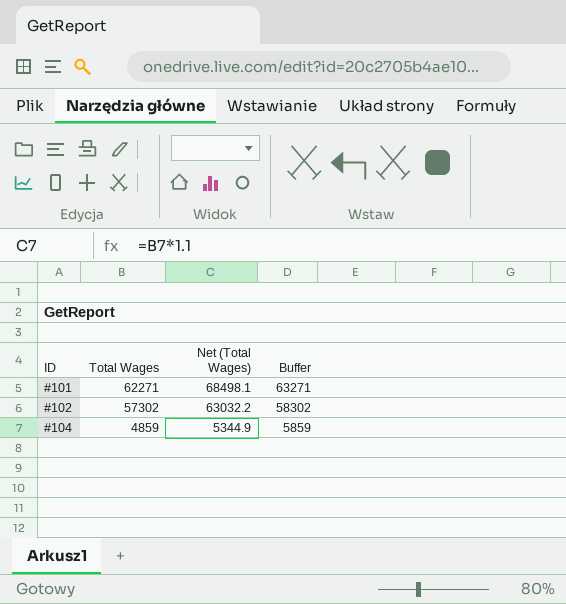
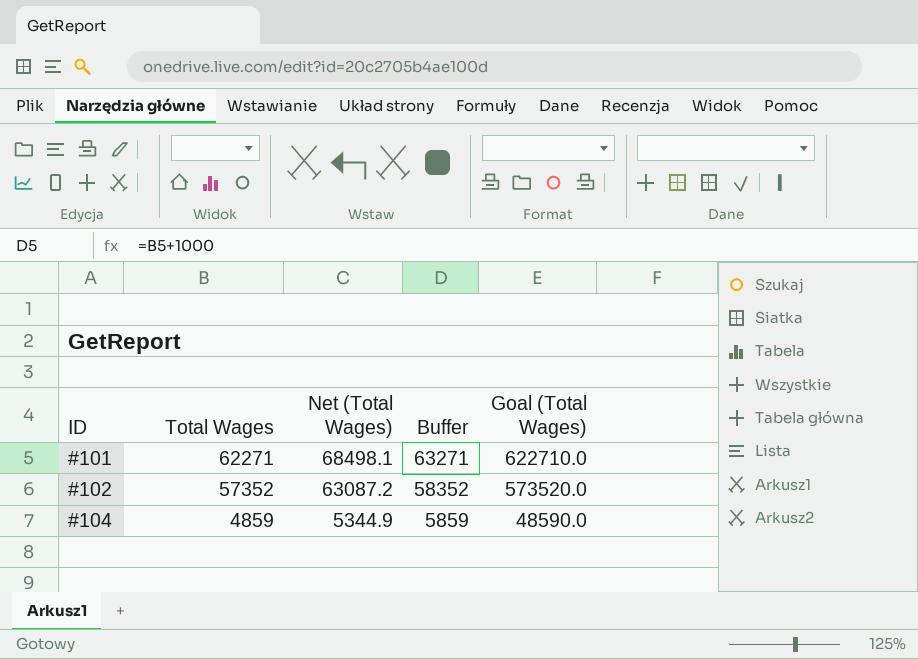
column Goal (Total Wages) | formula: none -> [Total Wages] * 10
#102 | Total Wages: 57302 -> 57352
#102 | Net (Total Wages): 63032.2 -> 63087.2
#102 | Buffer: 58302 -> 58352

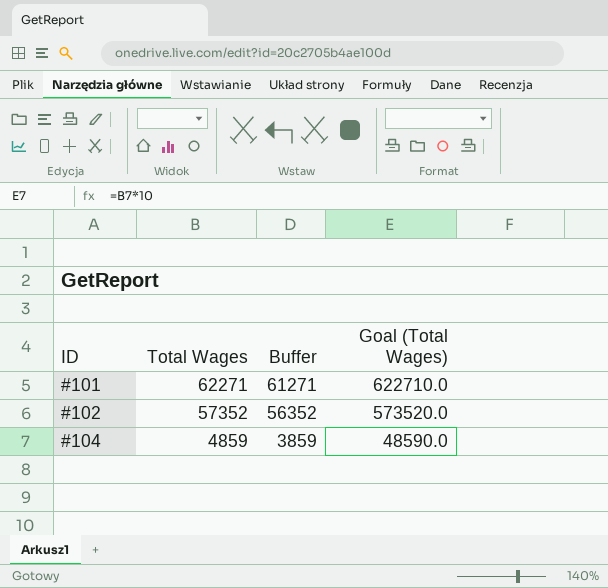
column Net (Total Wages) | formula: [Total Wages] * 1.1 -> none
column Buffer | formula: [Total Wages] + 1000 -> [Total Wages] - 1000

